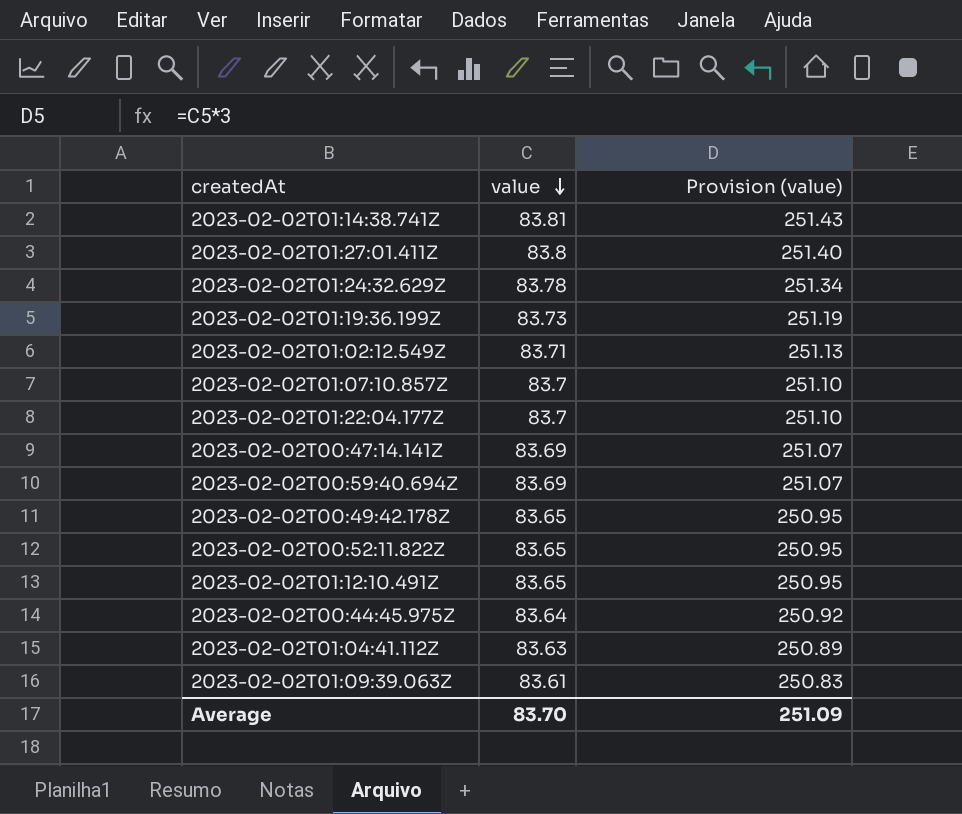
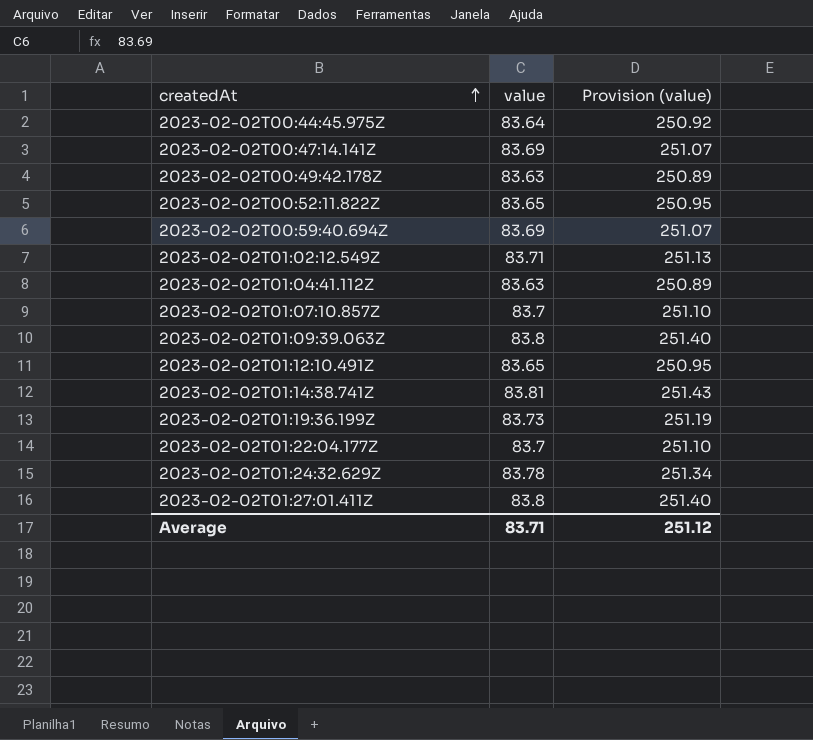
row order: value descending -> createdAt ascending
2023-02-02T00:49:42.178Z | value: 83.65 -> 83.63
2023-02-02T00:49:42.178Z | Provision (value): 250.95 -> 250.89
2023-02-02T01:09:39.063Z | value: 83.61 -> 83.8
2023-02-02T01:09:39.063Z | Provision (value): 250.83 -> 251.40
Average | value: 83.70 -> 83.71
Average | Provision (value): 251.09 -> 251.12

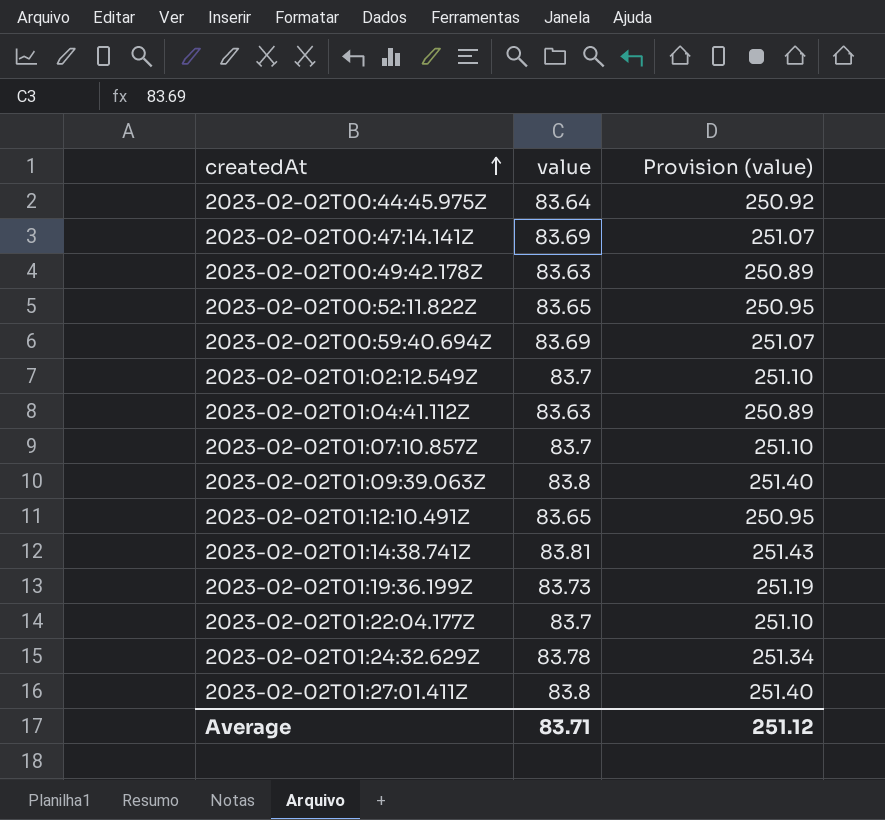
2023-02-02T01:02:12.549Z | value: 83.71 -> 83.7
2023-02-02T01:02:12.549Z | Provision (value): 251.13 -> 251.10

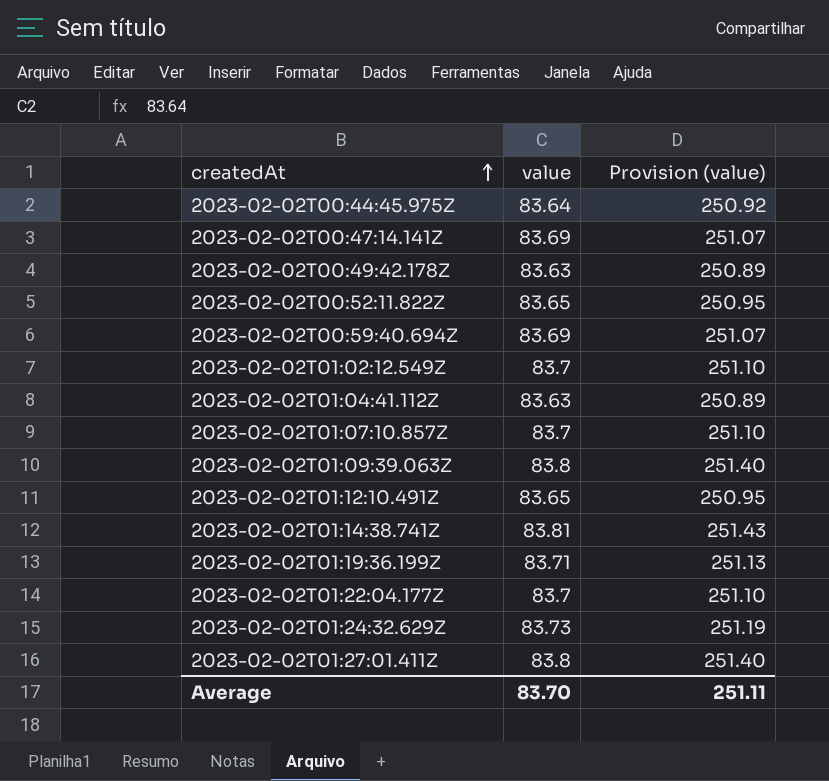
2023-02-02T01:19:36.199Z | value: 83.73 -> 83.71
2023-02-02T01:19:36.199Z | Provision (value): 251.19 -> 251.13
2023-02-02T01:24:32.629Z | value: 83.78 -> 83.73
2023-02-02T01:24:32.629Z | Provision (value): 251.34 -> 251.19
Average | value: 83.71 -> 83.70
Average | Provision (value): 251.12 -> 251.11

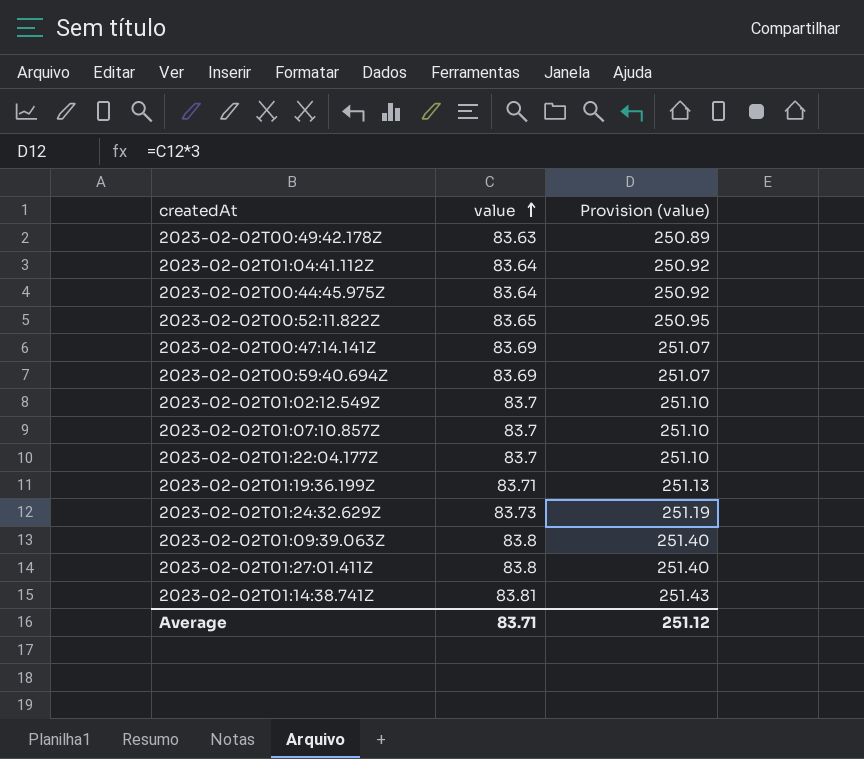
row order: createdAt ascending -> value ascending
row 2023-02-02T01:12:10.491Z: 83.65 | 250.95 -> none
2023-02-02T01:04:41.112Z | value: 83.63 -> 83.64
2023-02-02T01:04:41.112Z | Provision (value): 250.89 -> 250.92
Average | value: 83.70 -> 83.71
Average | Provision (value): 251.11 -> 251.12

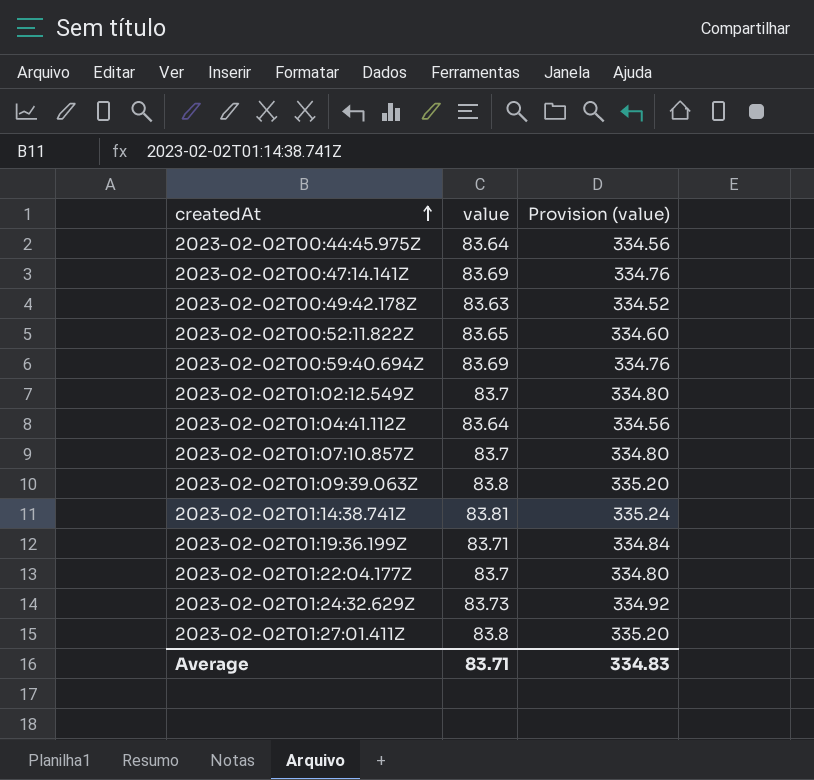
row order: value ascending -> createdAt ascending
column Provision (value) | formula: [value] * 3 -> [value] * 4
Average | Provision (value): 251.12 -> 334.83

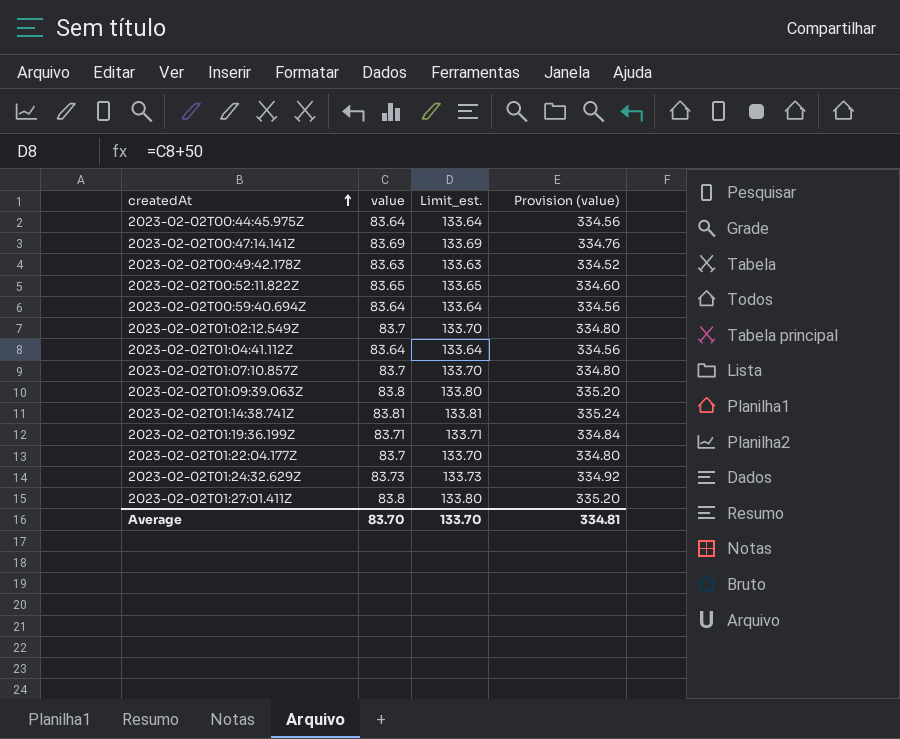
column Limit_est. | formula: none -> [value] + 50
2023-02-02T00:59:40.694Z | value: 83.69 -> 83.64
2023-02-02T00:59:40.694Z | Provision (value): 334.76 -> 334.56
Average | value: 83.71 -> 83.70
Average | Provision (value): 334.83 -> 334.81

